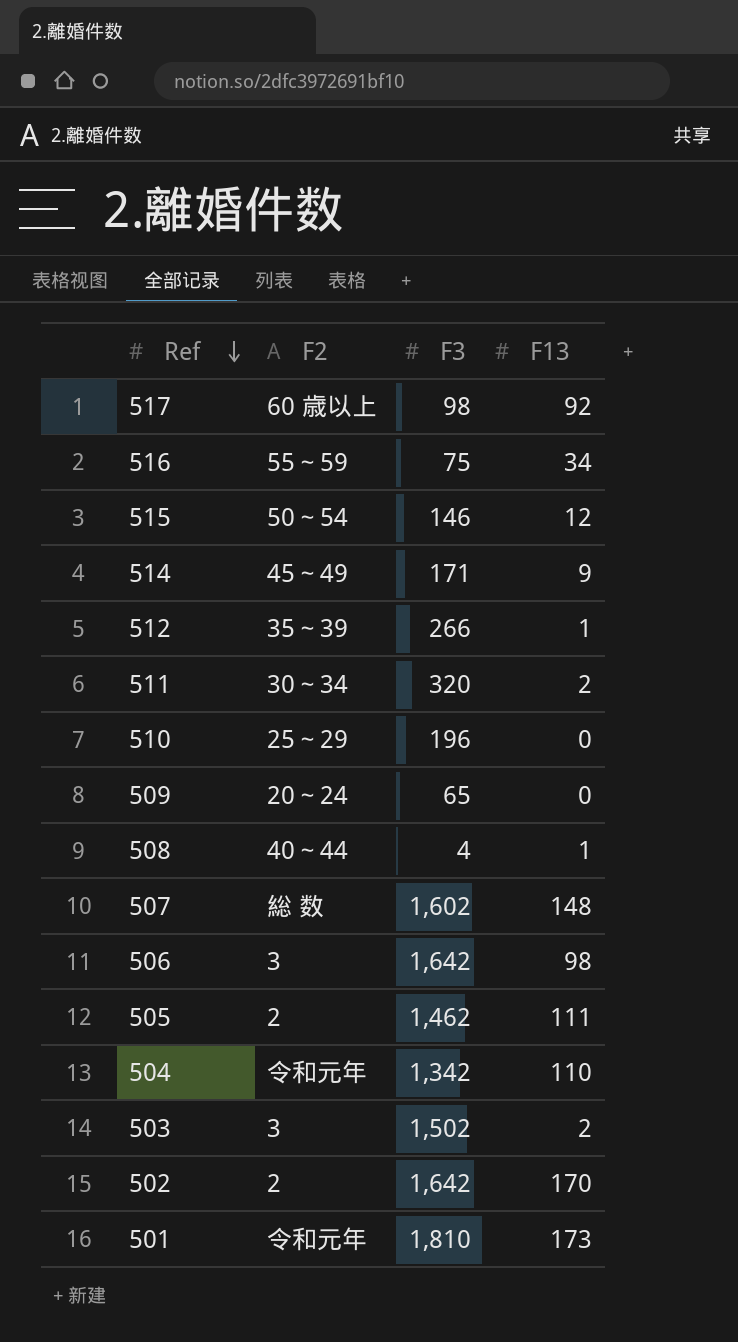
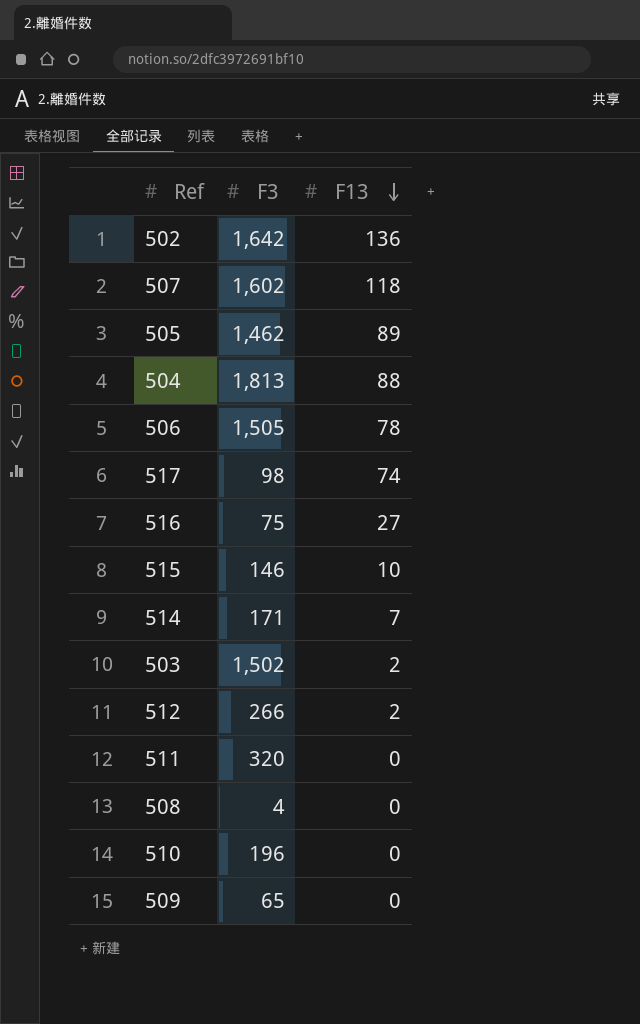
row order: Ref descending -> F13 descending
column F2 | position: 2 -> none
row 501: 令和元年 | 1,810 | 173 -> none
502 | F13: 170 -> 136
507 | F13: 148 -> 118
505 | F13: 111 -> 89
504 | F3: 1,342 -> 1,813
504 | F13: 110 -> 88
506 | F3: 1,642 -> 1,505
506 | F13: 98 -> 78
517 | F13: 92 -> 74
516 | F13: 34 -> 27
515 | F13: 12 -> 10
514 | F13: 9 -> 7
512 | F13: 1 -> 2
511 | F13: 2 -> 0
508 | F13: 1 -> 0

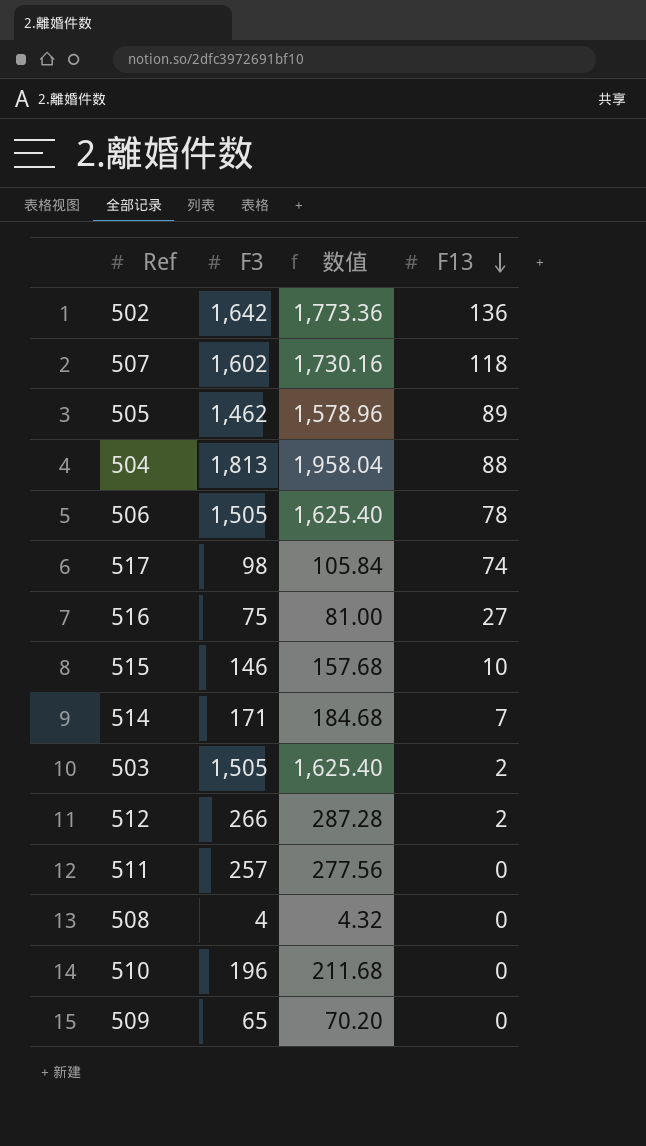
column 数值 | formula: none -> [F3] * 1.08
503 | F3: 1,502 -> 1,505
511 | F3: 320 -> 257

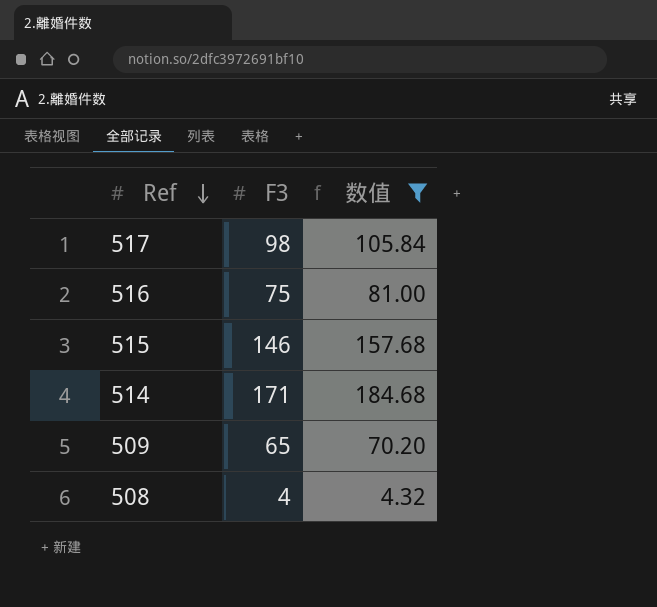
filter: none -> 数值 <= 184.68
row order: F13 descending -> Ref descending
column F13 | position: 4 -> none

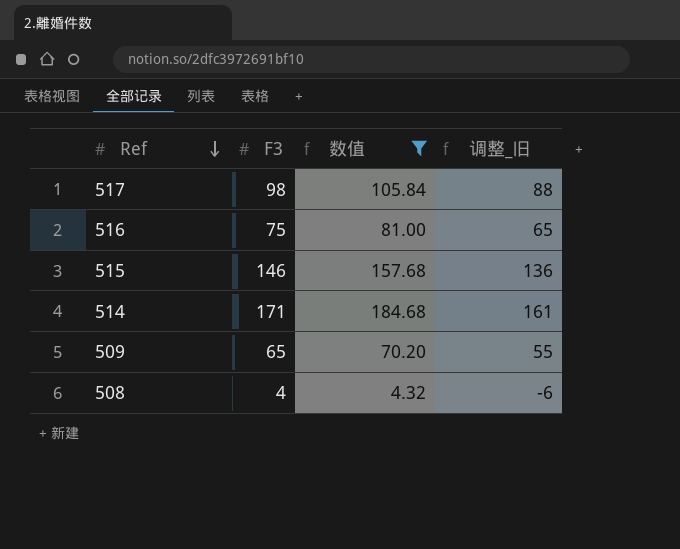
column 调整_旧 | formula: none -> [F3] - 10

